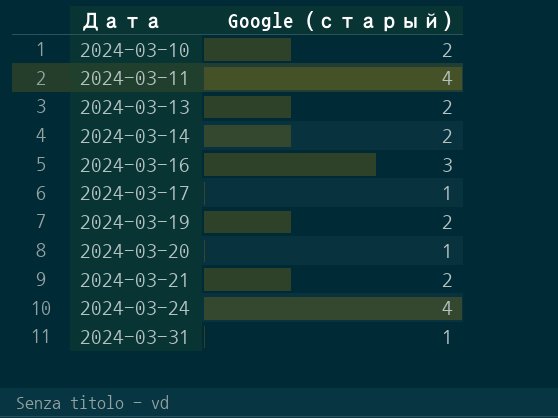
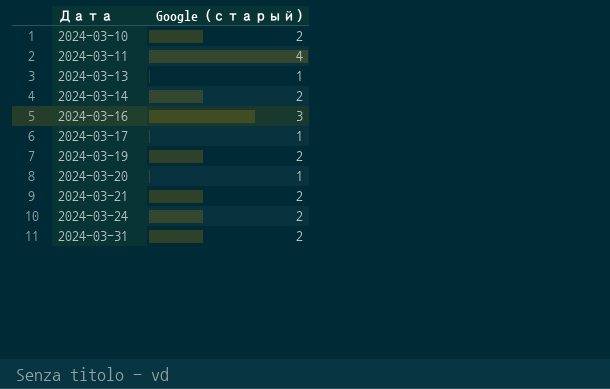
2024-03-13 | Google (старый): 2 -> 1
2024-03-24 | Google (старый): 4 -> 2
2024-03-31 | Google (старый): 1 -> 2

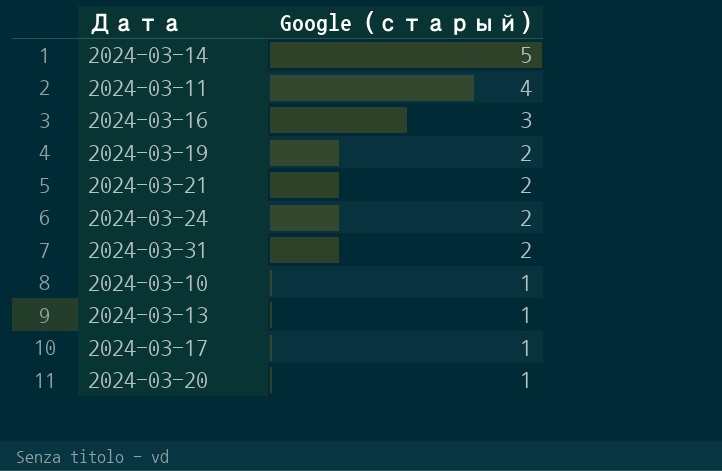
row order: Дата ascending -> Google (старый) descending
2024-03-14 | Google (старый): 2 -> 5
2024-03-10 | Google (старый): 2 -> 1

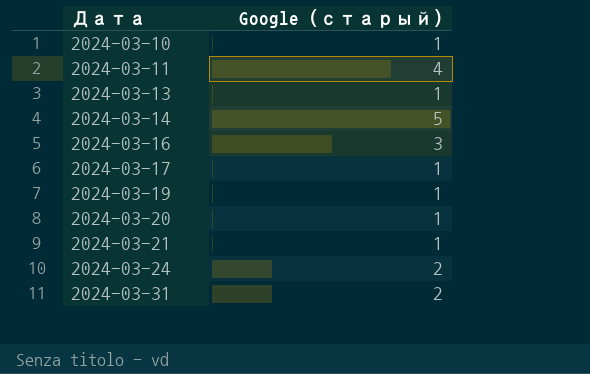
row order: Google (старый) descending -> Дата ascending
2024-03-19 | Google (старый): 2 -> 1
2024-03-21 | Google (старый): 2 -> 1

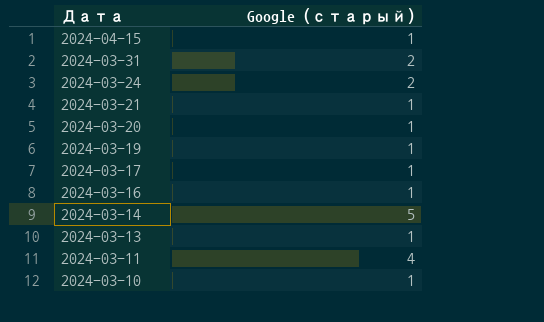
row order: Дата ascending -> Дата descending
row 2024-04-15: none -> 1
2024-03-16 | Google (старый): 3 -> 1

